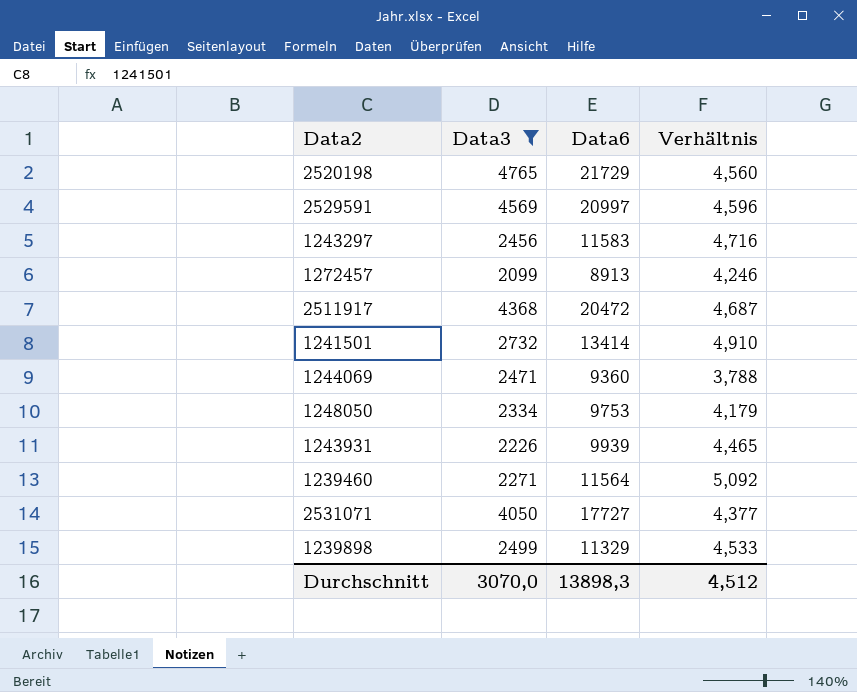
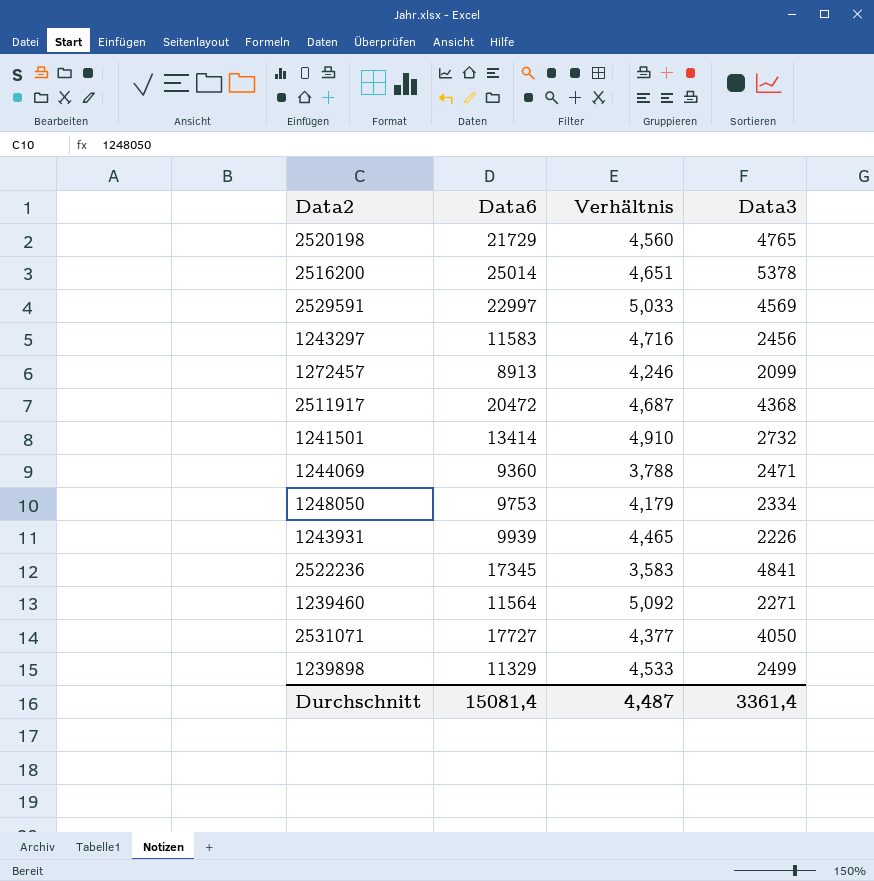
filter: Data3 <= 4765 -> none
column Data3 | position: 2 -> 4
2529591 | Data6: 20997 -> 22997
2529591 | Verhältnis: 4,596 -> 5,033
Durchschnitt | Data6: 13898,3 -> 15081,4
Durchschnitt | Verhältnis: 4,512 -> 4,487
Durchschnitt | Data3: 3070,0 -> 3361,4

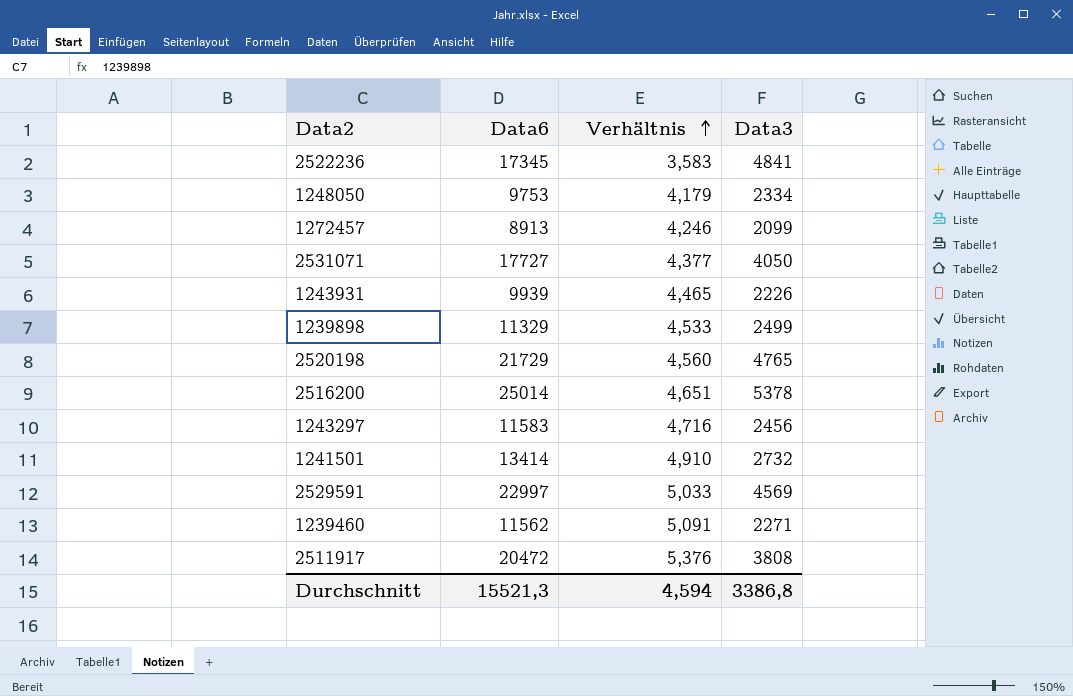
row order: none -> Verhältnis ascending
row 1244069: 9360 | 3,788 | 2471 -> none
1239460 | Data6: 11564 -> 11562
1239460 | Verhältnis: 5,092 -> 5,091
2511917 | Verhältnis: 4,687 -> 5,376
2511917 | Data3: 4368 -> 3808
Durchschnitt | Data6: 15081,4 -> 15521,3
Durchschnitt | Verhältnis: 4,487 -> 4,594
Durchschnitt | Data3: 3361,4 -> 3386,8

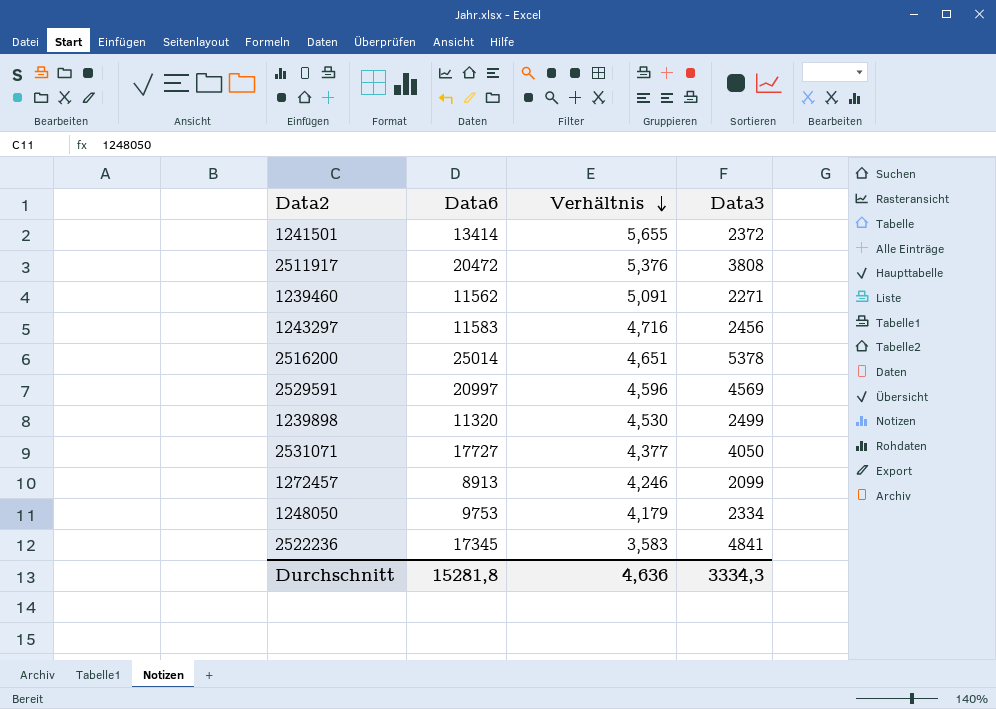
row order: Verhältnis ascending -> Verhältnis descending
row 1243931: 9939 | 4,465 | 2226 -> none
row 2520198: 21729 | 4,560 | 4765 -> none
1241501 | Verhältnis: 4,910 -> 5,655
1241501 | Data3: 2732 -> 2372
2529591 | Data6: 22997 -> 20997
2529591 | Verhältnis: 5,033 -> 4,596
1239898 | Data6: 11329 -> 11320
1239898 | Verhältnis: 4,533 -> 4,530
Durchschnitt | Data6: 15521,3 -> 15281,8
Durchschnitt | Verhältnis: 4,594 -> 4,636
Durchschnitt | Data3: 3386,8 -> 3334,3

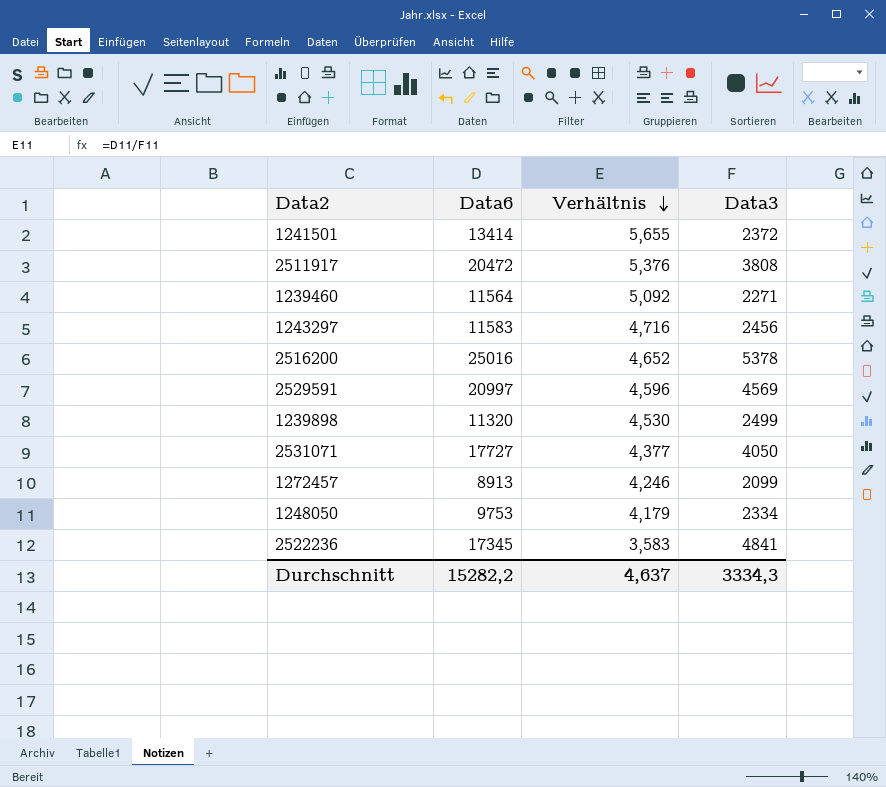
1239460 | Data6: 11562 -> 11564
1239460 | Verhältnis: 5,091 -> 5,092
2516200 | Data6: 25014 -> 25016
2516200 | Verhältnis: 4,651 -> 4,652
Durchschnitt | Data6: 15281,8 -> 15282,2
Durchschnitt | Verhältnis: 4,636 -> 4,637

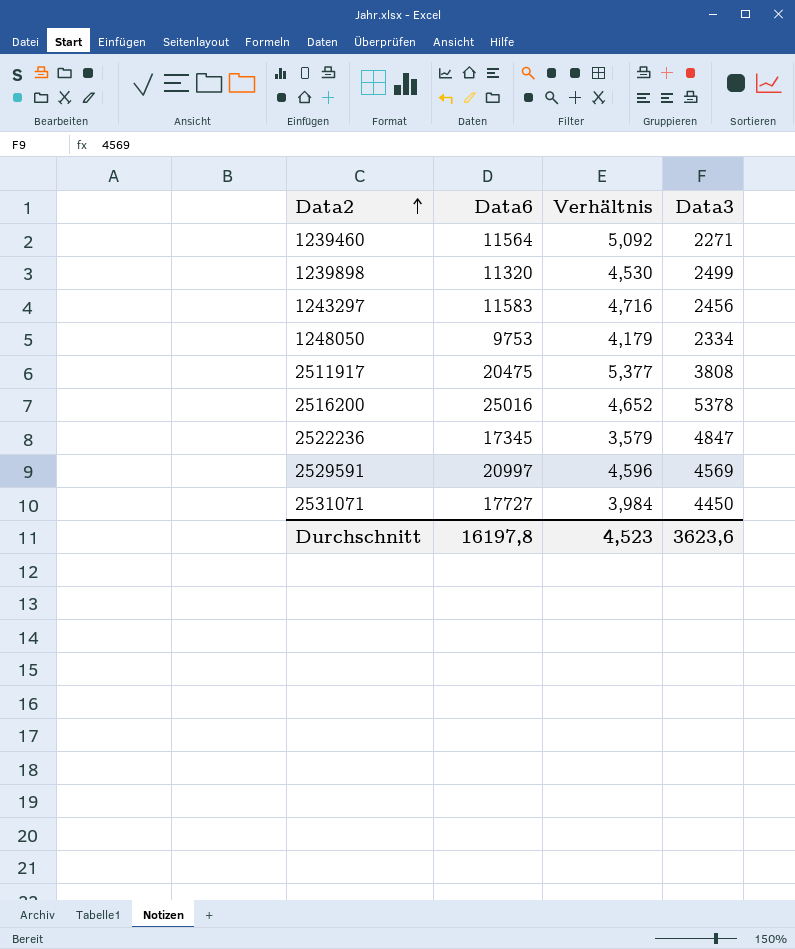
row order: Verhältnis descending -> Data2 ascending
row 1241501: 13414 | 5,655 | 2372 -> none
row 1272457: 8913 | 4,246 | 2099 -> none
2511917 | Data6: 20472 -> 20475
2511917 | Verhältnis: 5,376 -> 5,377
2522236 | Verhältnis: 3,583 -> 3,579
2522236 | Data3: 4841 -> 4847
2531071 | Verhältnis: 4,377 -> 3,984
2531071 | Data3: 4050 -> 4450
Durchschnitt | Data6: 15282,2 -> 16197,8
Durchschnitt | Verhältnis: 4,637 -> 4,523
Durchschnitt | Data3: 3334,3 -> 3623,6

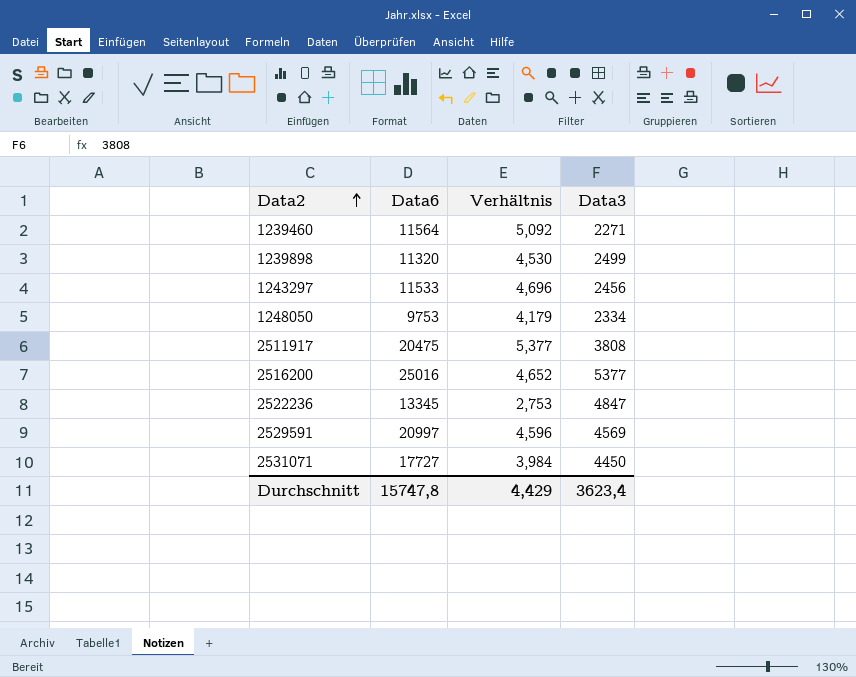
1243297 | Data6: 11583 -> 11533
1243297 | Verhältnis: 4,716 -> 4,696
2516200 | Data3: 5378 -> 5377
2522236 | Data6: 17345 -> 13345
2522236 | Verhältnis: 3,579 -> 2,753
Durchschnitt | Data6: 16197,8 -> 15747,8
Durchschnitt | Verhältnis: 4,523 -> 4,429
Durchschnitt | Data3: 3623,6 -> 3623,4

